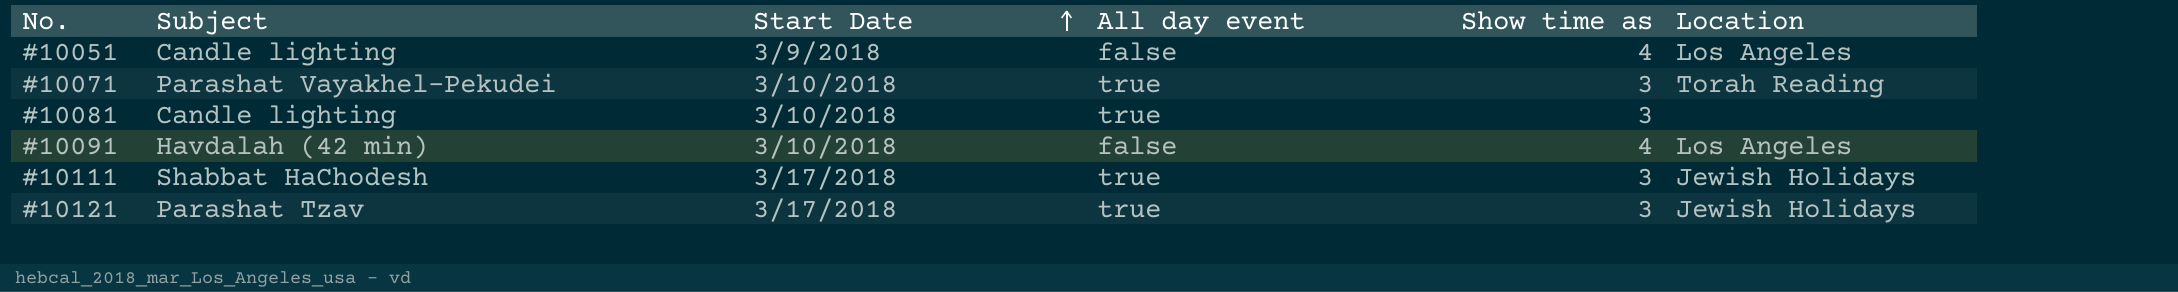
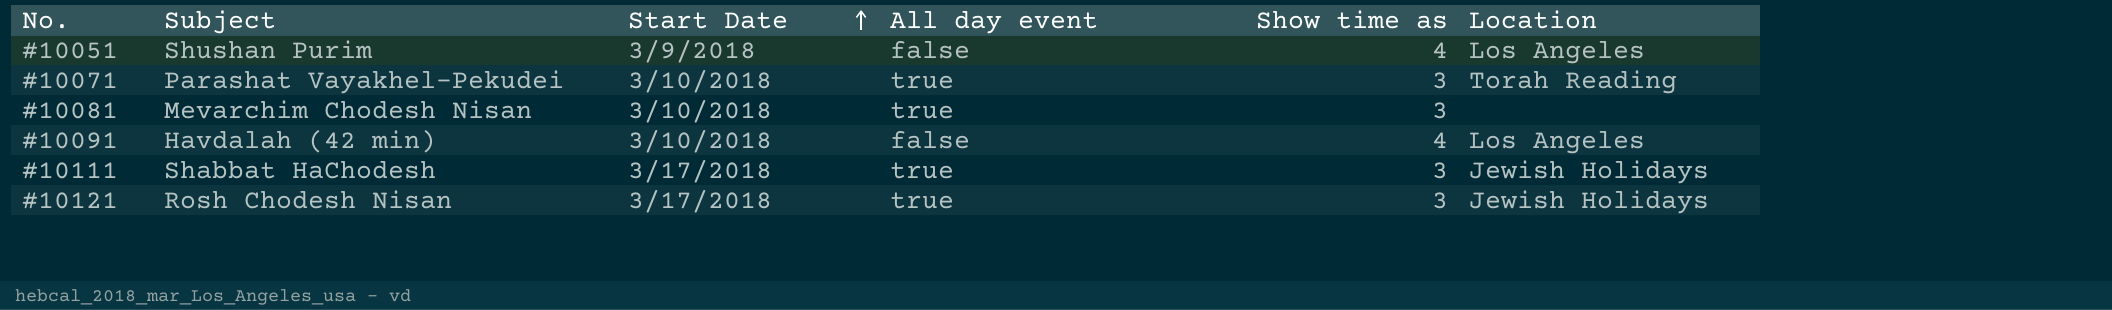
#10051 | Subject: Candle lighting -> Shushan Purim
#10081 | Subject: Candle lighting -> Mevarchim Chodesh Nisan
#10121 | Subject: Parashat Tzav -> Rosh Chodesh Nisan

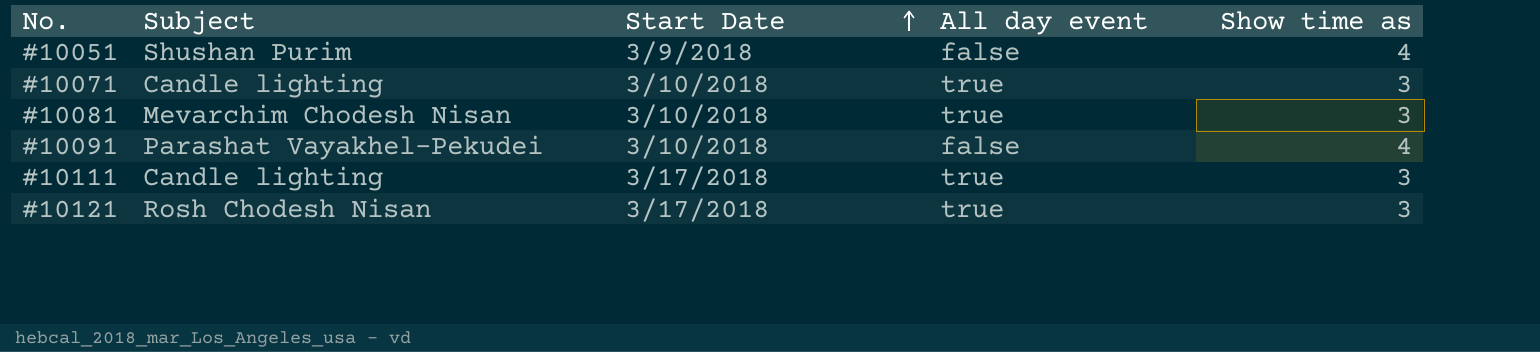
column Location | position: 6 -> none
#10071 | Subject: Parashat Vayakhel-Pekudei -> Candle lighting
#10091 | Subject: Havdalah (42 min) -> Parashat Vayakhel-Pekudei
#10111 | Subject: Shabbat HaChodesh -> Candle lighting

